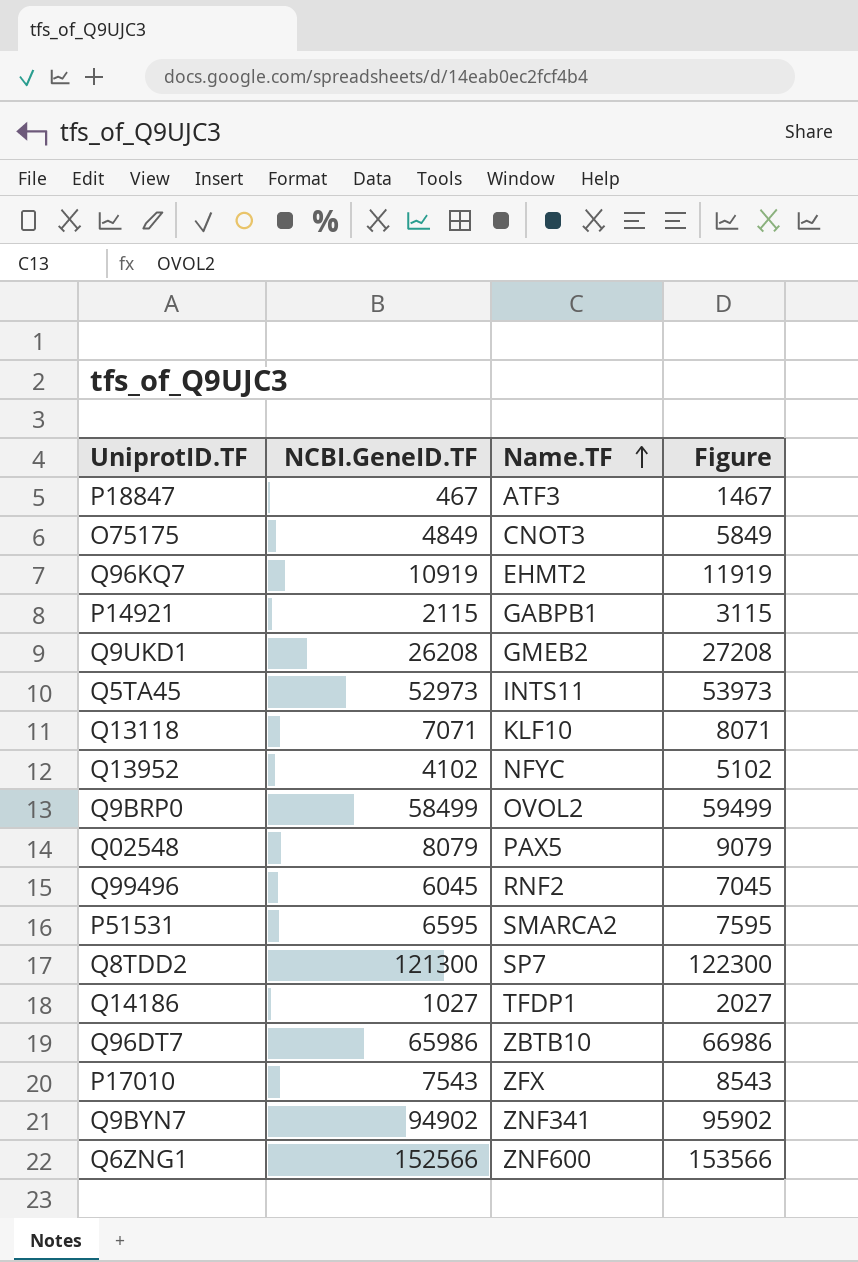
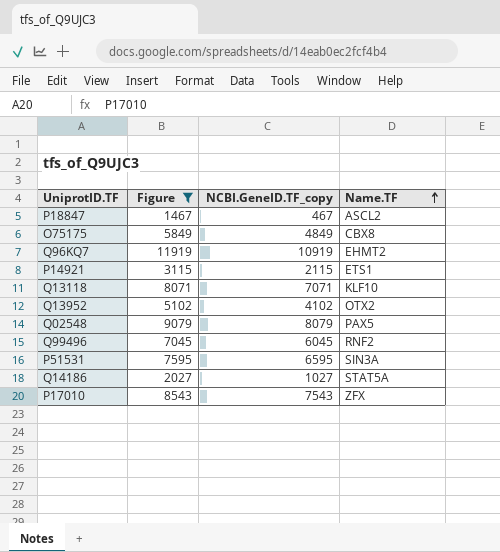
filter: none -> Figure <= 11919
column Figure | position: 4 -> 2
column name: NCBI.GeneID.TF -> NCBI.GeneID.TF_copy
P18847 | Name.TF: ATF3 -> ASCL2
O75175 | Name.TF: CNOT3 -> CBX8
P14921 | Name.TF: GABPB1 -> ETS1
Q13952 | Name.TF: NFYC -> OTX2
P51531 | Name.TF: SMARCA2 -> SIN3A
Q14186 | Name.TF: TFDP1 -> STAT5A

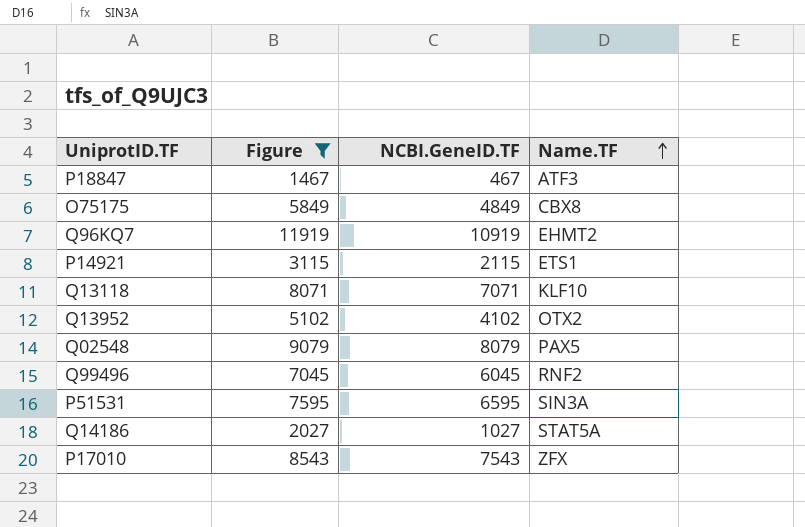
column name: NCBI.GeneID.TF_copy -> NCBI.GeneID.TF
P18847 | Name.TF: ASCL2 -> ATF3

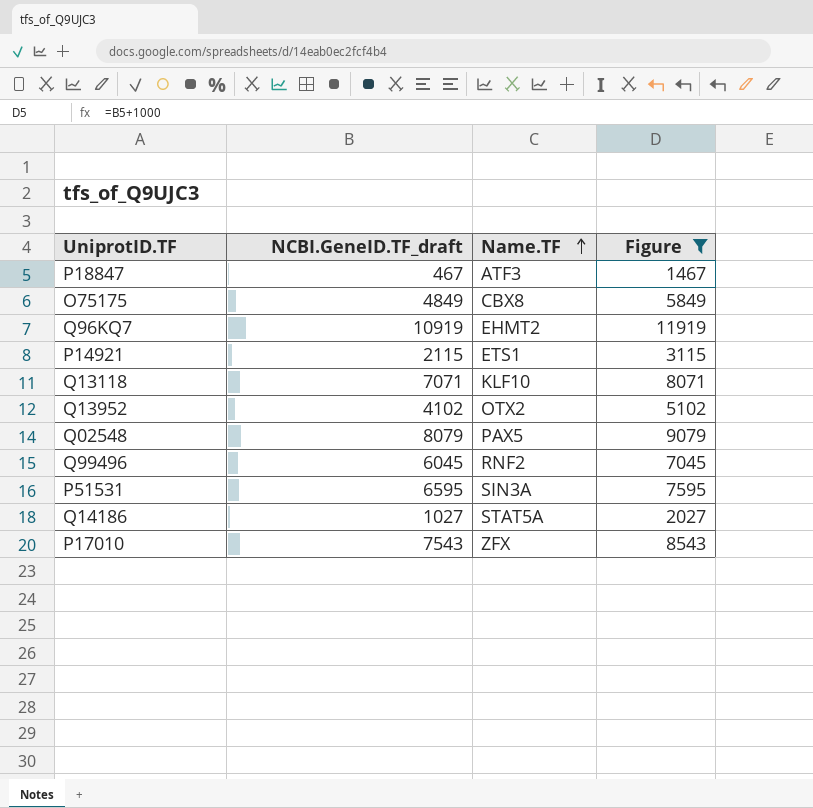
column name: NCBI.GeneID.TF -> NCBI.GeneID.TF_draft
column Figure | position: 2 -> 4

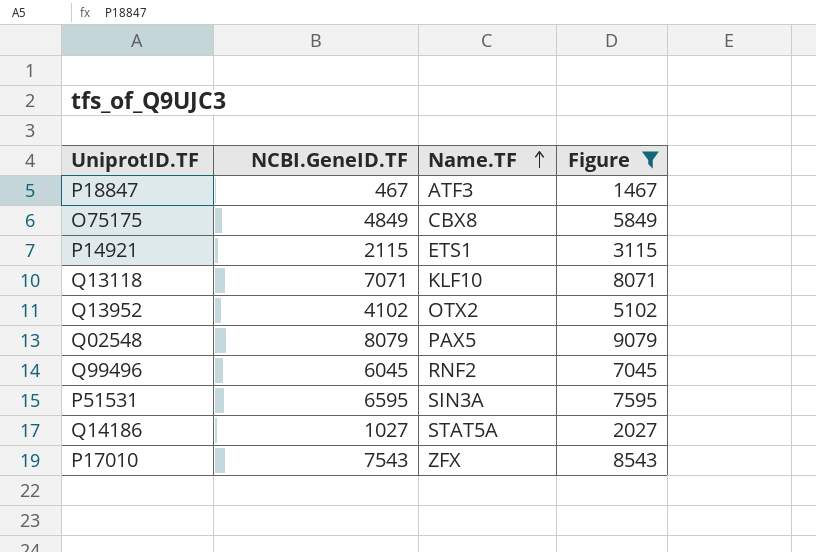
column name: NCBI.GeneID.TF_draft -> NCBI.GeneID.TF
row Q96KQ7: 10919 | EHMT2 | 11919 -> none

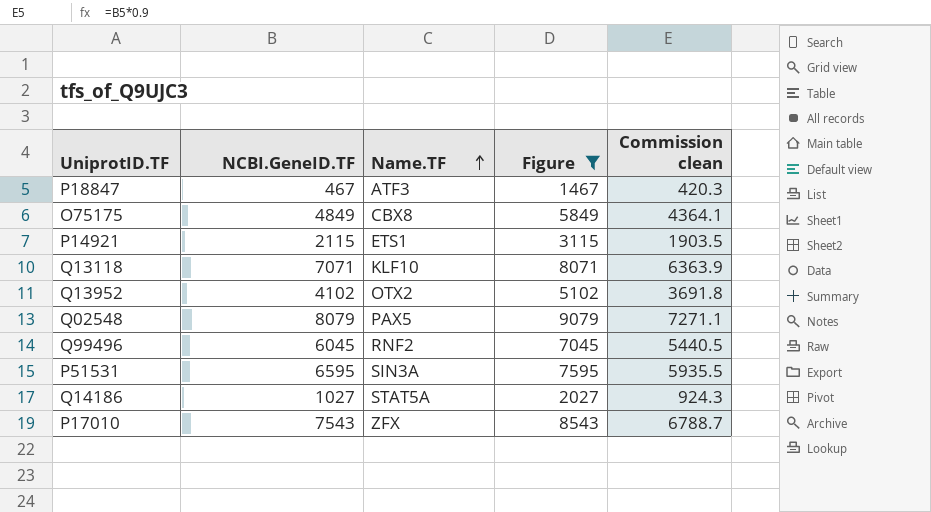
column Commission clean | formula: none -> [NCBI.GeneID.TF] * 0.9

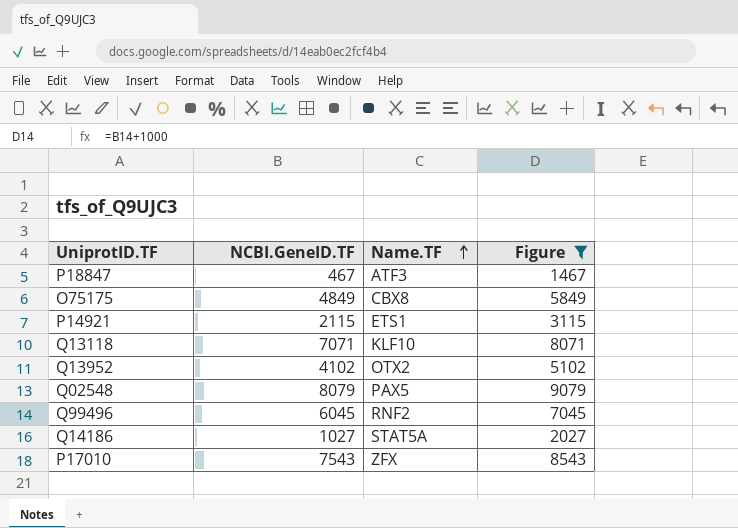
column Commission clean | formula: [NCBI.GeneID.TF] * 0.9 -> none
row P51531: 6595 | SIN3A | 7595 | 5935.5 -> none

